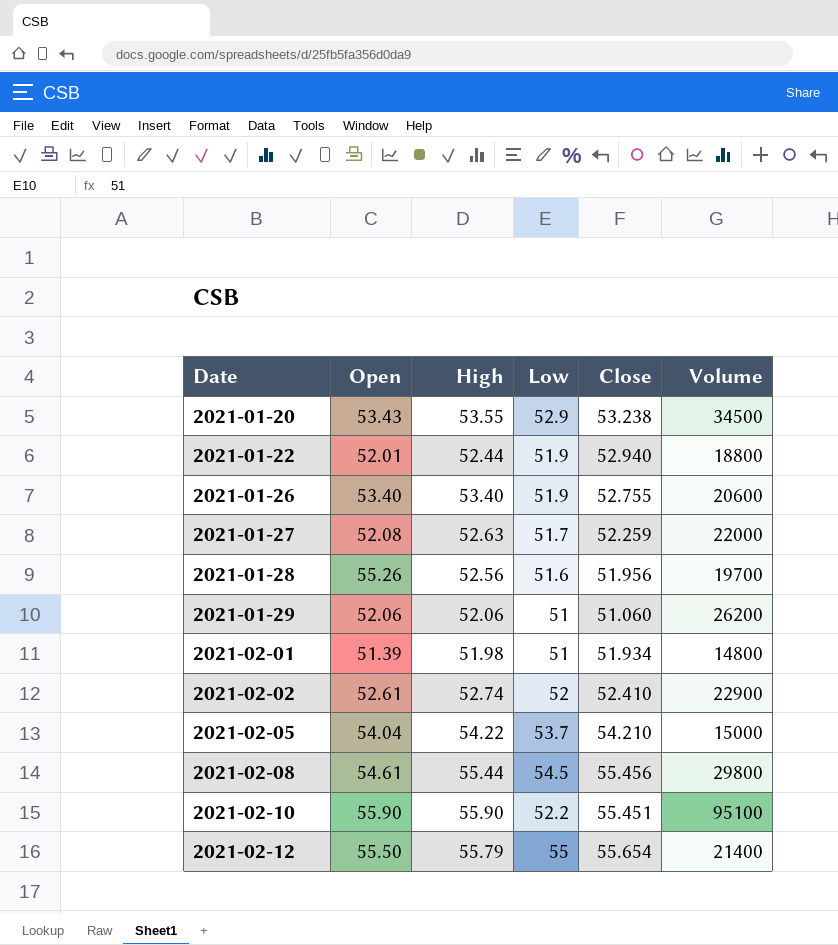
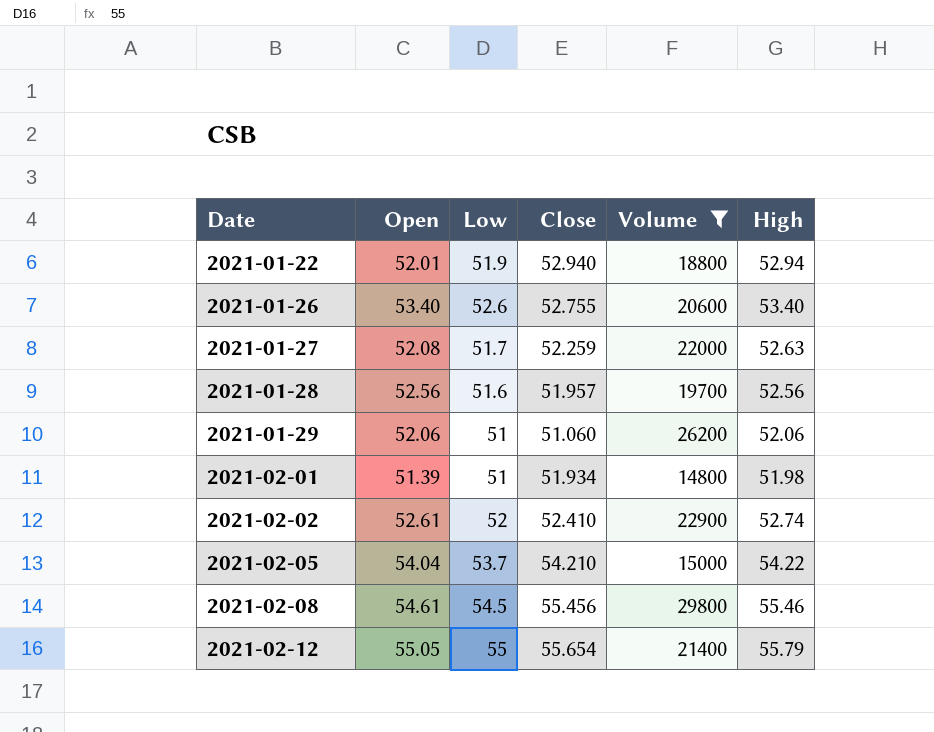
filter: none -> Volume <= 29800
column High | position: 3 -> 6
2021-01-22 | High: 52.44 -> 52.94
2021-01-26 | Low: 51.9 -> 52.6
2021-01-28 | Open: 55.26 -> 52.56
2021-01-28 | Close: 51.956 -> 51.957
2021-02-08 | High: 55.44 -> 55.46
2021-02-12 | Open: 55.50 -> 55.05

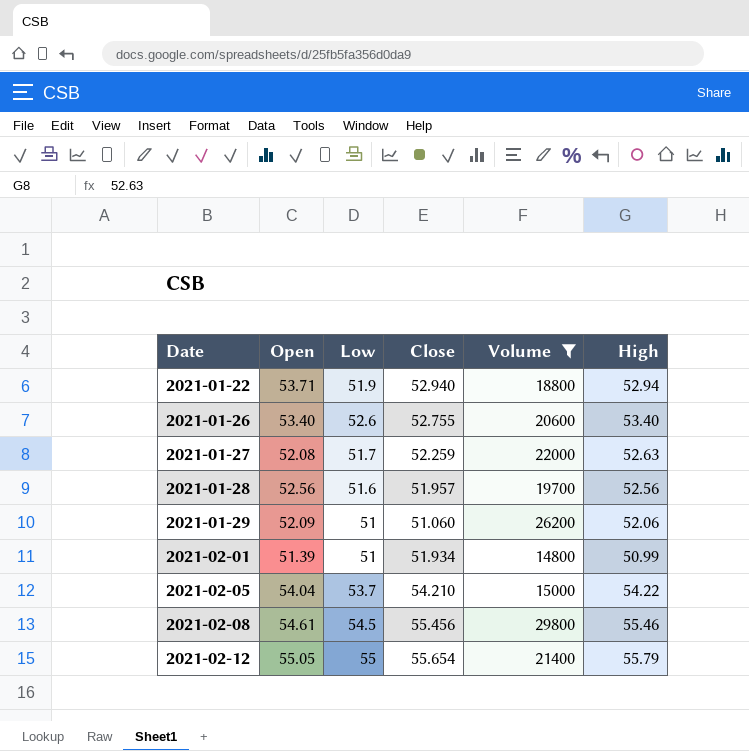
row 2021-02-02: 52.61 | 52 | 52.410 | 22900 | 52.74 -> none
2021-01-22 | Open: 52.01 -> 53.71
2021-01-29 | Open: 52.06 -> 52.09
2021-02-01 | High: 51.98 -> 50.99

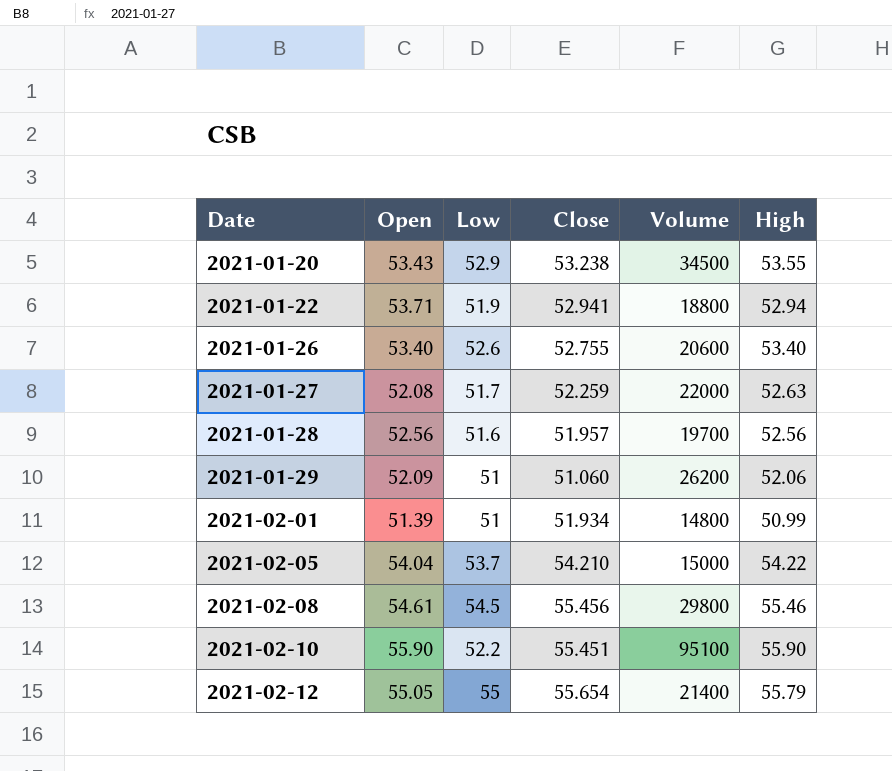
filter: Volume <= 29800 -> none
2021-01-22 | Close: 52.940 -> 52.941

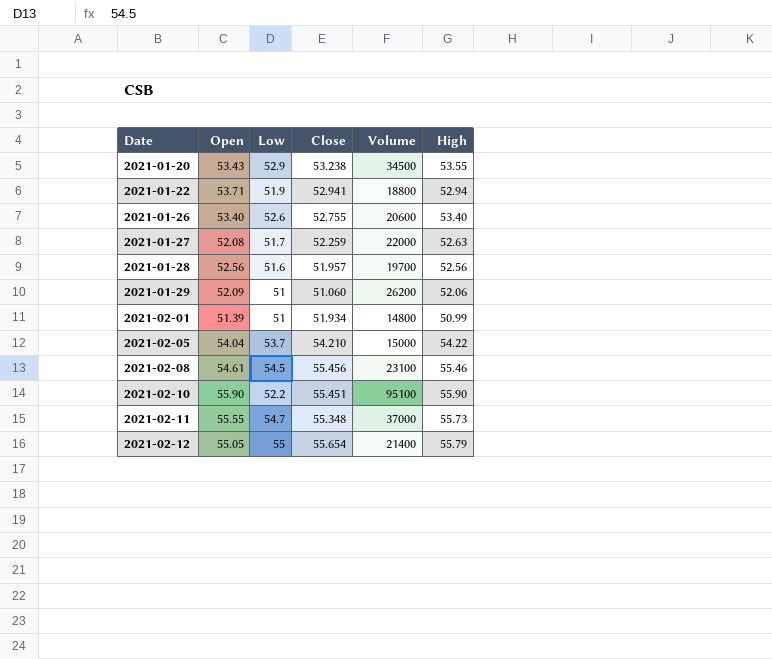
2021-02-08 | Volume: 29800 -> 23100
row 2021-02-11: none -> 55.55 | 54.7 | 55.348 | 37000 | 55.73

